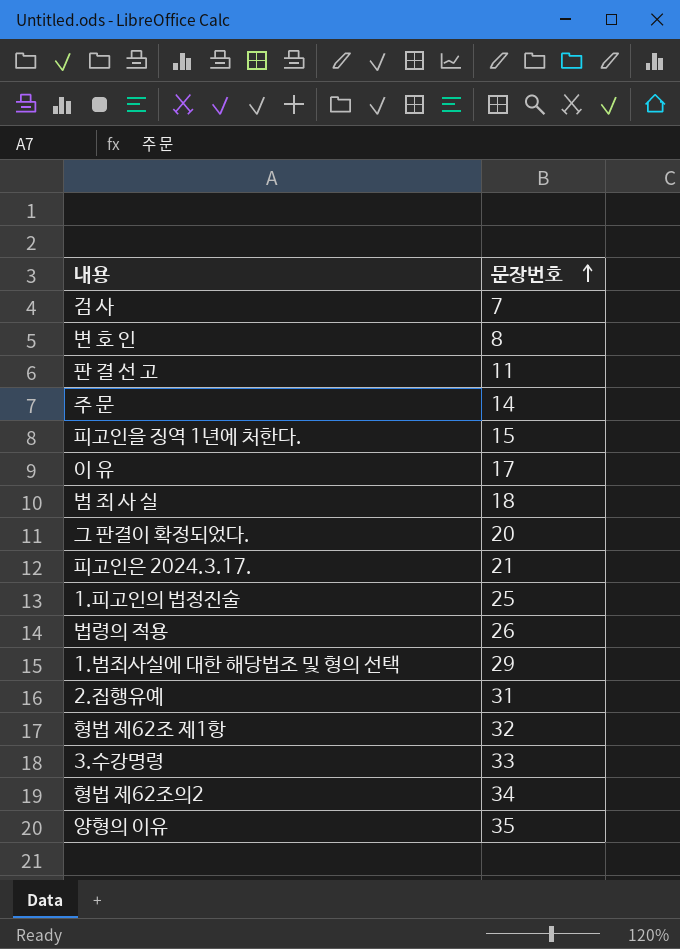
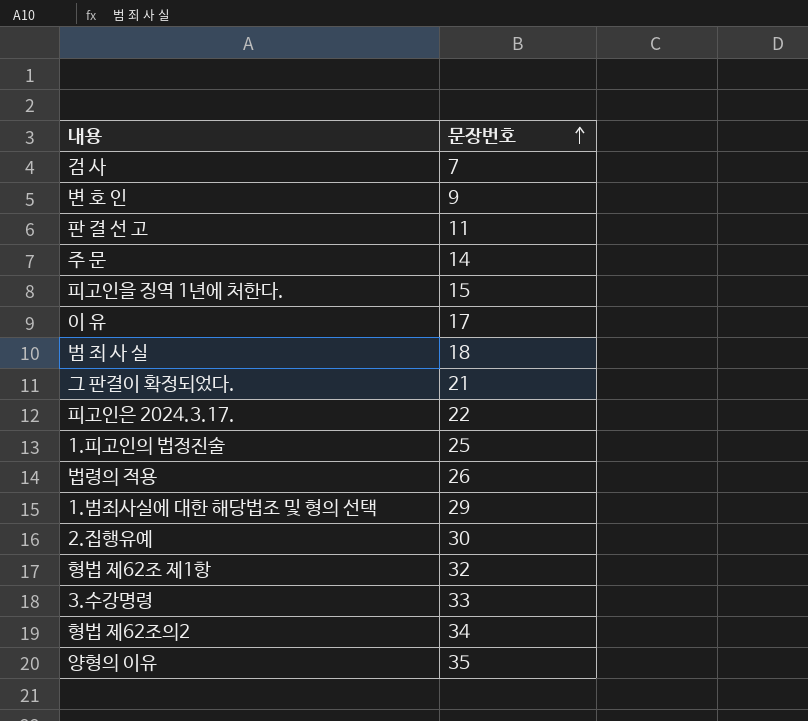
변 호 인 | 문장번호: 8 -> 9
그 판결이 확정되었다. | 문장번호: 20 -> 21
피고인은 2024.3.17. | 문장번호: 21 -> 22
2.집행유예 | 문장번호: 31 -> 30

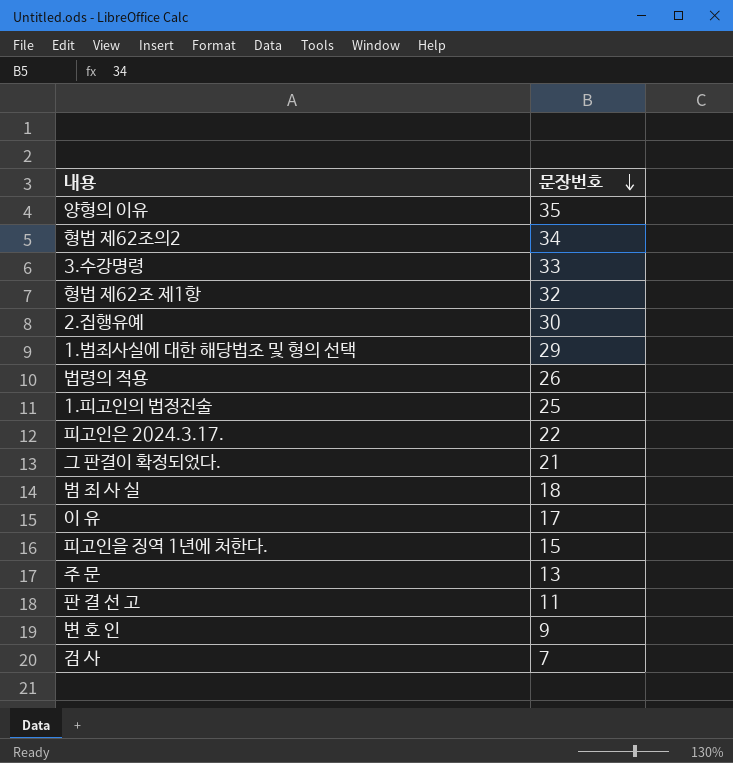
row order: 문장번호 ascending -> 문장번호 descending
주 문 | 문장번호: 14 -> 13

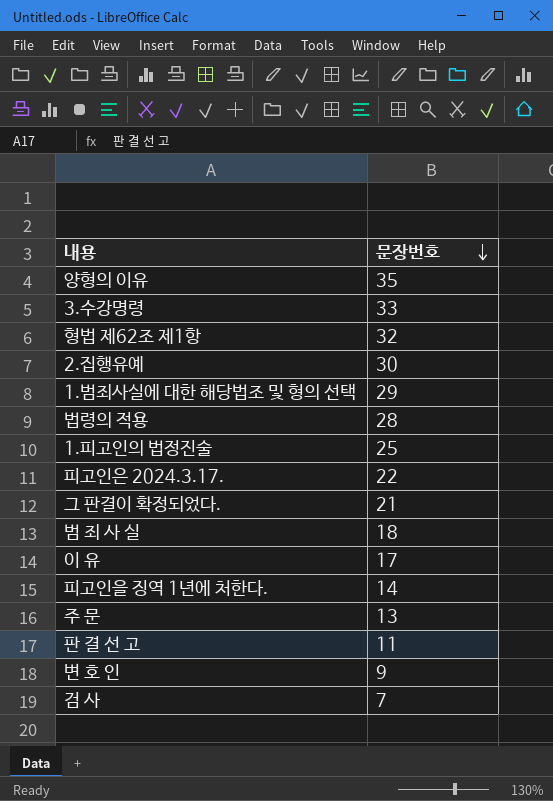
row 형법 제62조의2: 34 -> none
법령의 적용 | 문장번호: 26 -> 28
피고인을 징역 1년에 처한다. | 문장번호: 15 -> 14

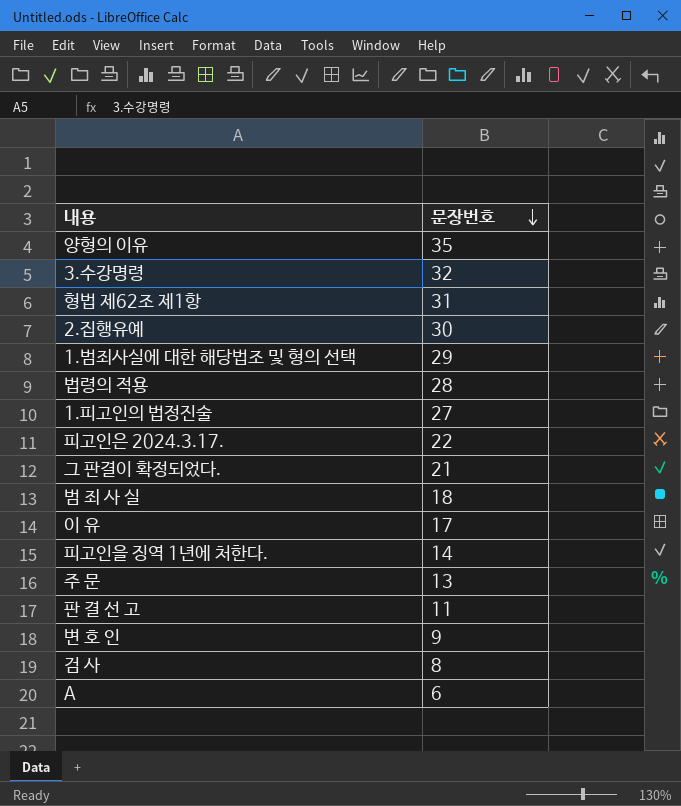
3.수강명령 | 문장번호: 33 -> 32
형법 제62조 제1항 | 문장번호: 32 -> 31
1.피고인의 법정진술 | 문장번호: 25 -> 27
검 사 | 문장번호: 7 -> 8
row A: none -> 6

